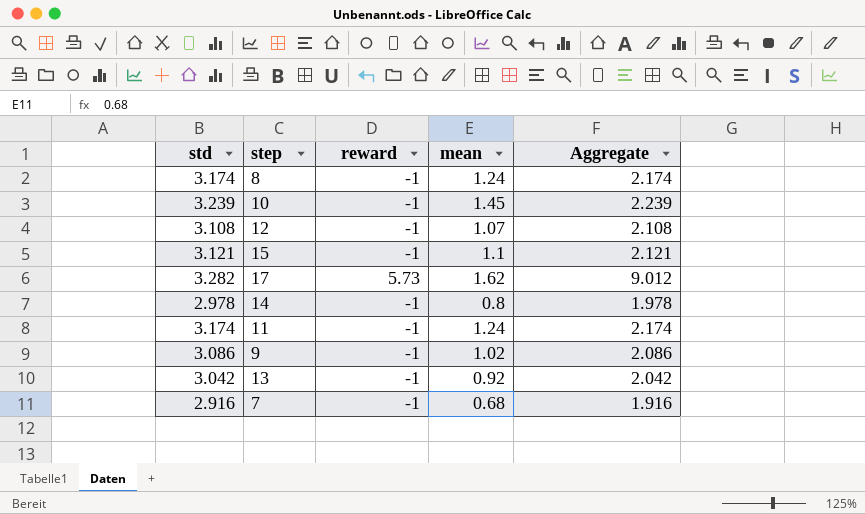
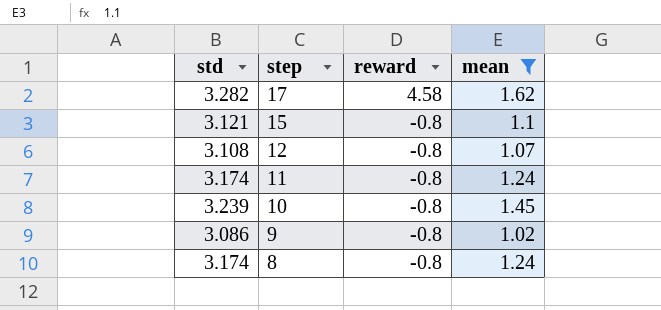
filter: none -> mean >= 1.02
row order: none -> step descending
column Aggregate | formula: [std] + [reward] -> none
17 | reward: 5.73 -> 4.58
15 | reward: -1 -> -0.8
12 | reward: -1 -> -0.8
11 | reward: -1 -> -0.8
10 | reward: -1 -> -0.8
9 | reward: -1 -> -0.8
8 | reward: -1 -> -0.8

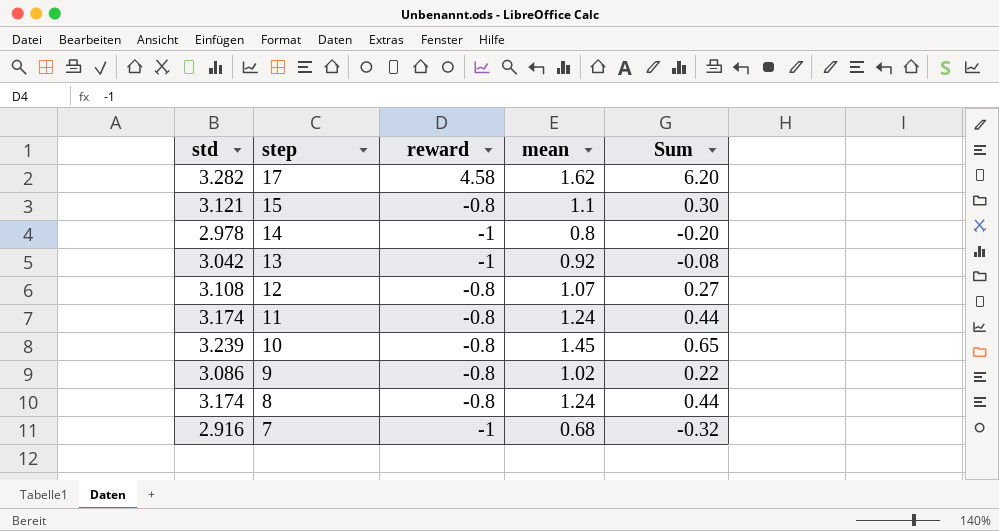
filter: mean >= 1.02 -> none
column Sum | formula: none -> [reward] + [mean]

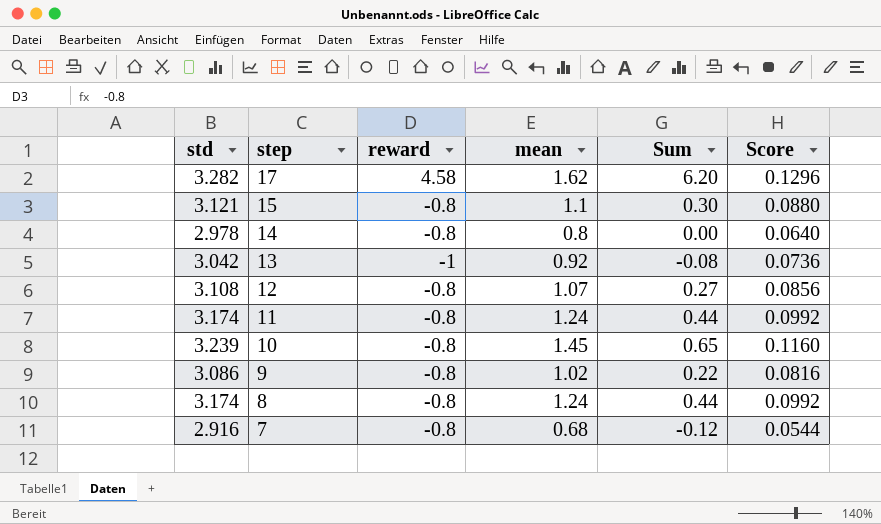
column Score | formula: none -> [mean] * 0.08
14 | reward: -1 -> -0.8
14 | Sum: -0.20 -> 0.00
7 | reward: -1 -> -0.8
7 | Sum: -0.32 -> -0.12

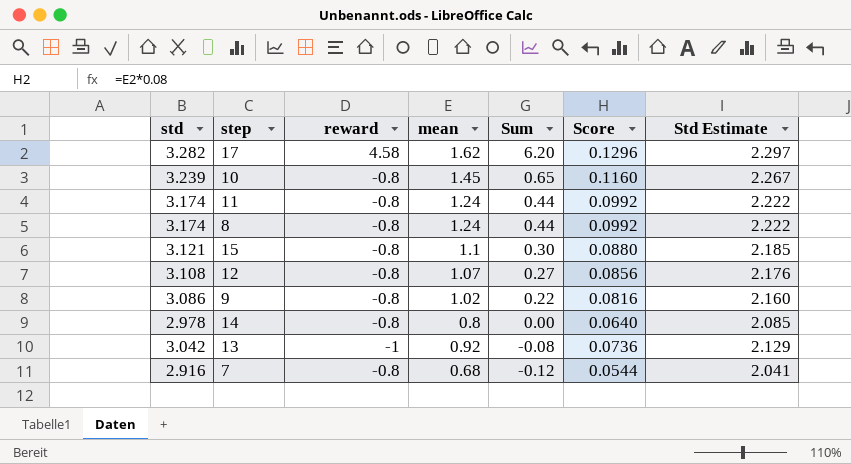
row order: step descending -> Sum descending
column Std Estimate | formula: none -> [std] * 0.7

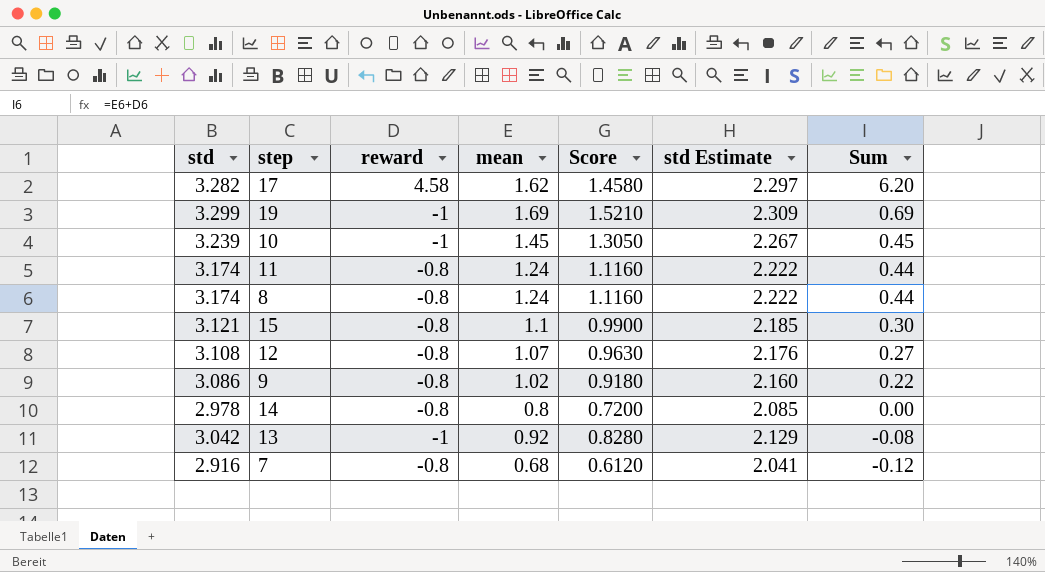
column Score | formula: [mean] * 0.08 -> [mean] * 0.9
column name: Std Estimate -> std Estimate
column Sum | position: 5 -> 7
row 19: none -> 3.299 | -1 | 1.69 | 1.5210 | 2.309 | 0.69
10 | reward: -0.8 -> -1
10 | Sum: 0.65 -> 0.45

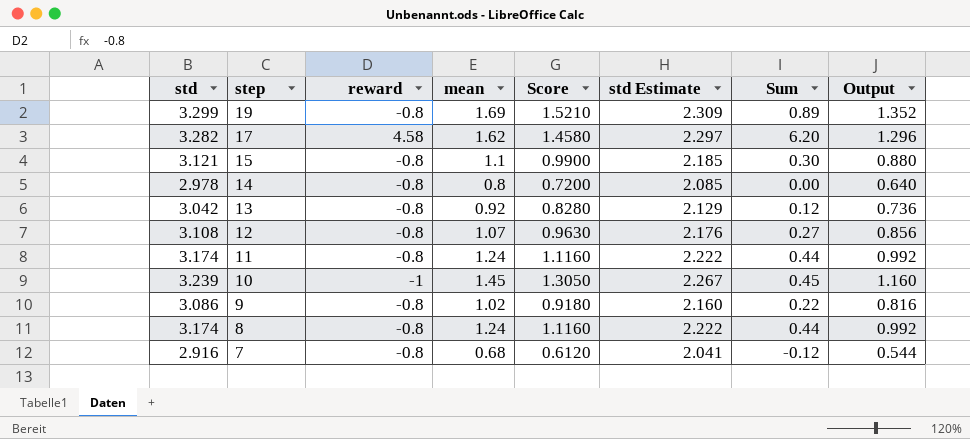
row order: Sum descending -> step descending
column Output | formula: none -> [mean] * 0.8
19 | reward: -1 -> -0.8
19 | Sum: 0.69 -> 0.89
13 | reward: -1 -> -0.8
13 | Sum: -0.08 -> 0.12

